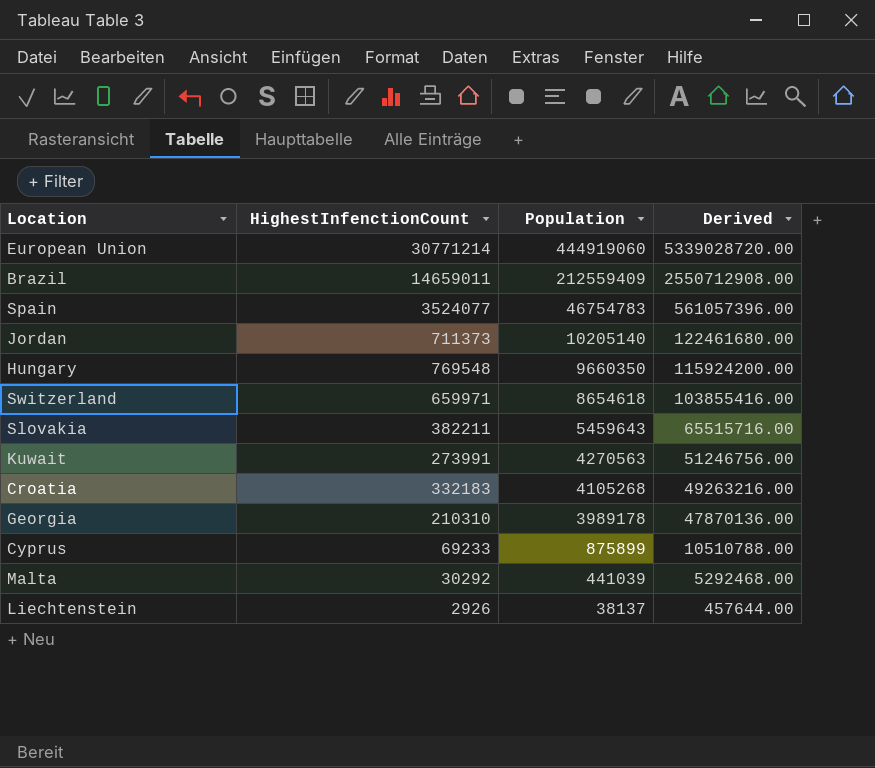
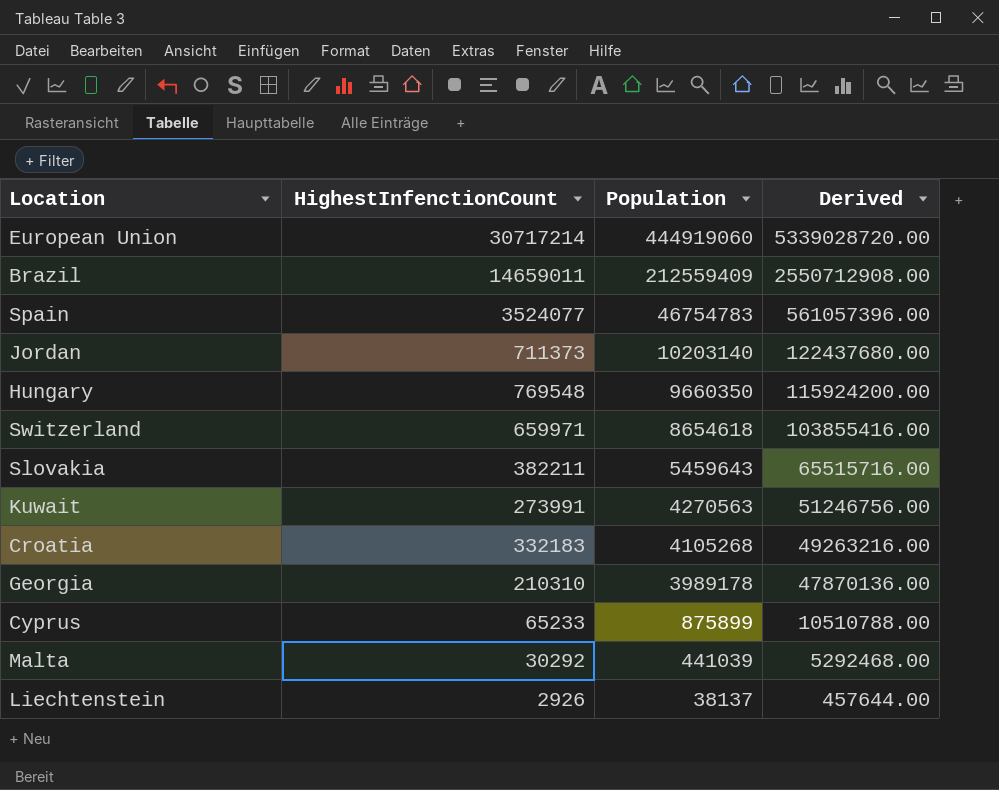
European Union | HighestInfenctionCount: 30771214 -> 30717214
Jordan | Population: 10205140 -> 10203140
Jordan | Derived: 122461680.00 -> 122437680.00
Cyprus | HighestInfenctionCount: 69233 -> 65233

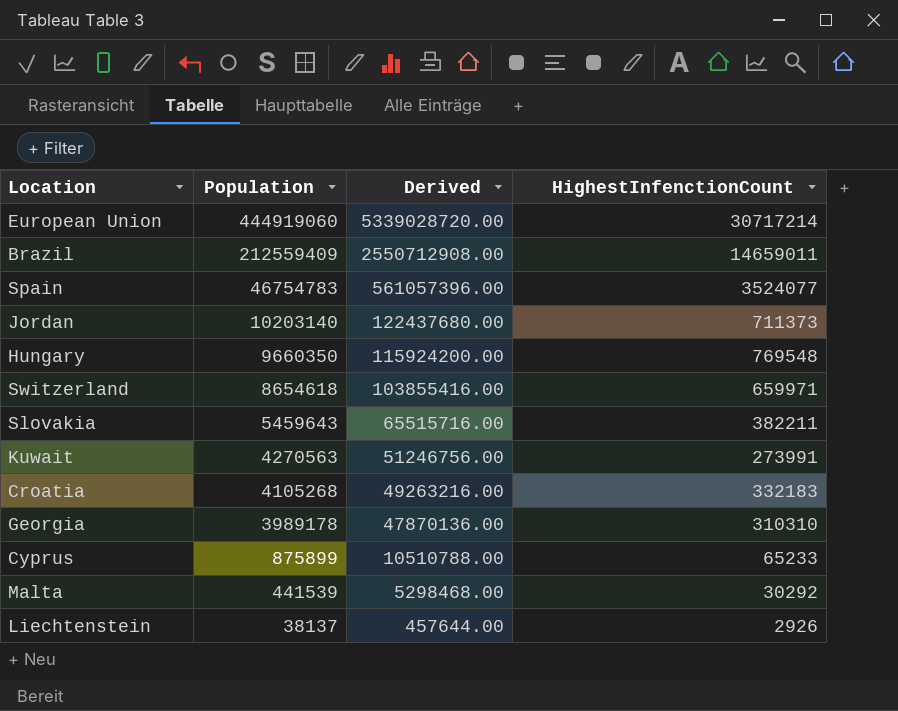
column HighestInfenctionCount | position: 2 -> 4
Georgia | HighestInfenctionCount: 210310 -> 310310
Malta | Population: 441039 -> 441539
Malta | Derived: 5292468.00 -> 5298468.00

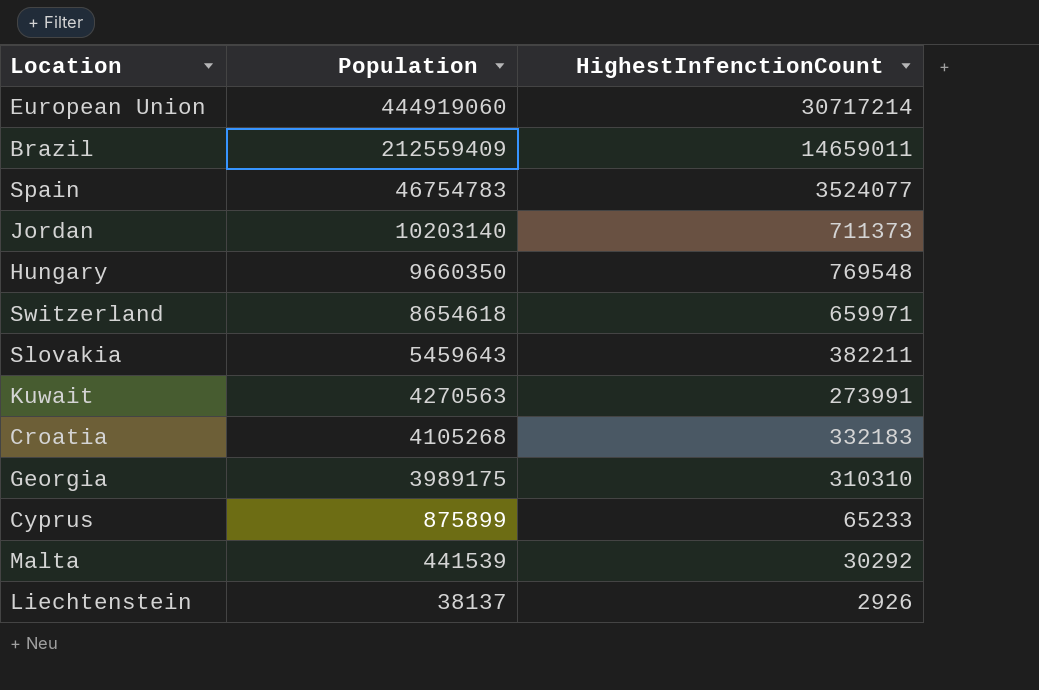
column Derived | formula: [Population] * 12 -> none
Georgia | Population: 3989178 -> 3989175

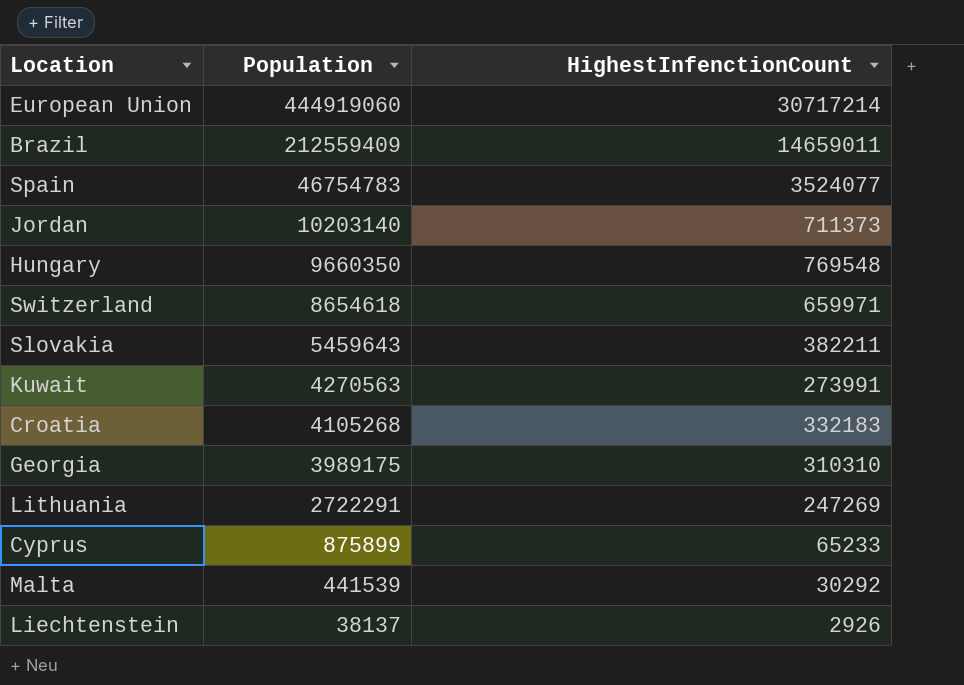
row Lithuania: none -> 2722291 | 247269

